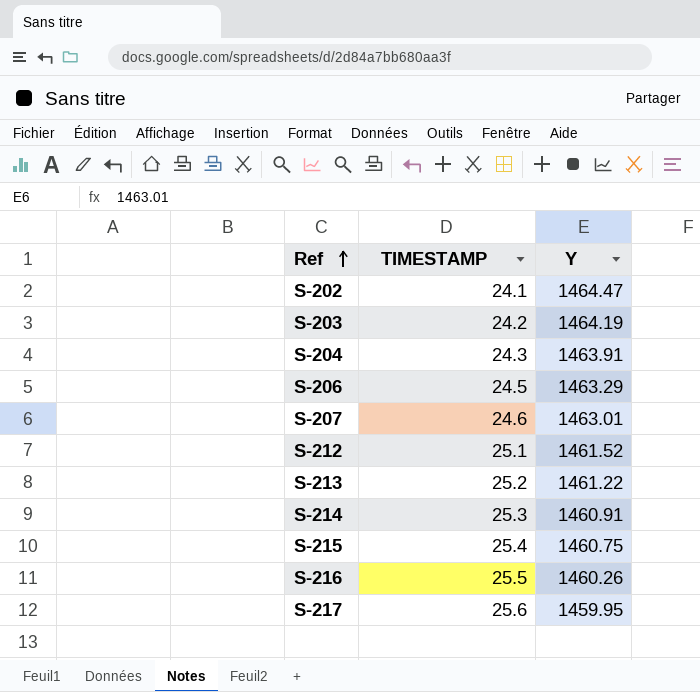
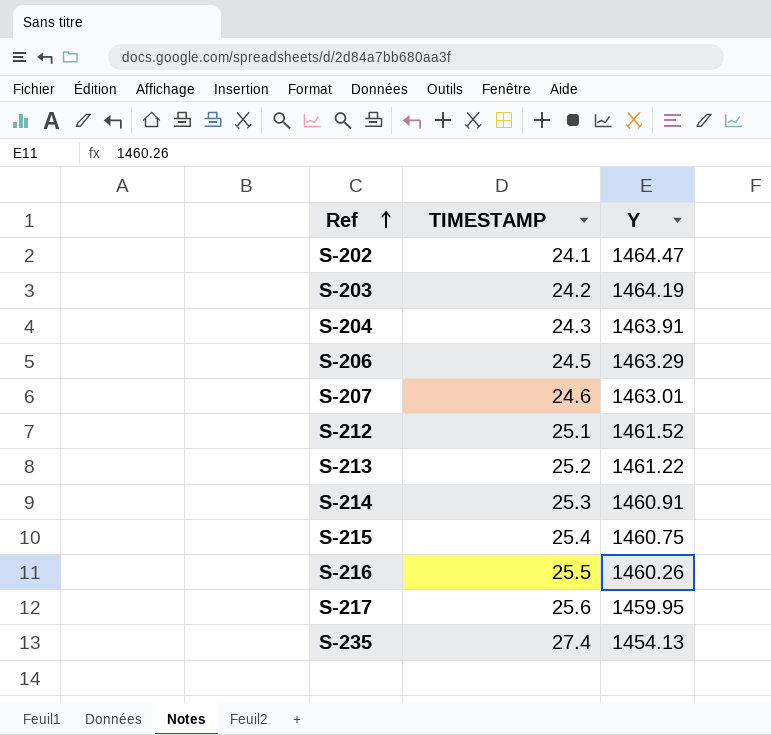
row S-235: none -> 27.4 | 1454.13

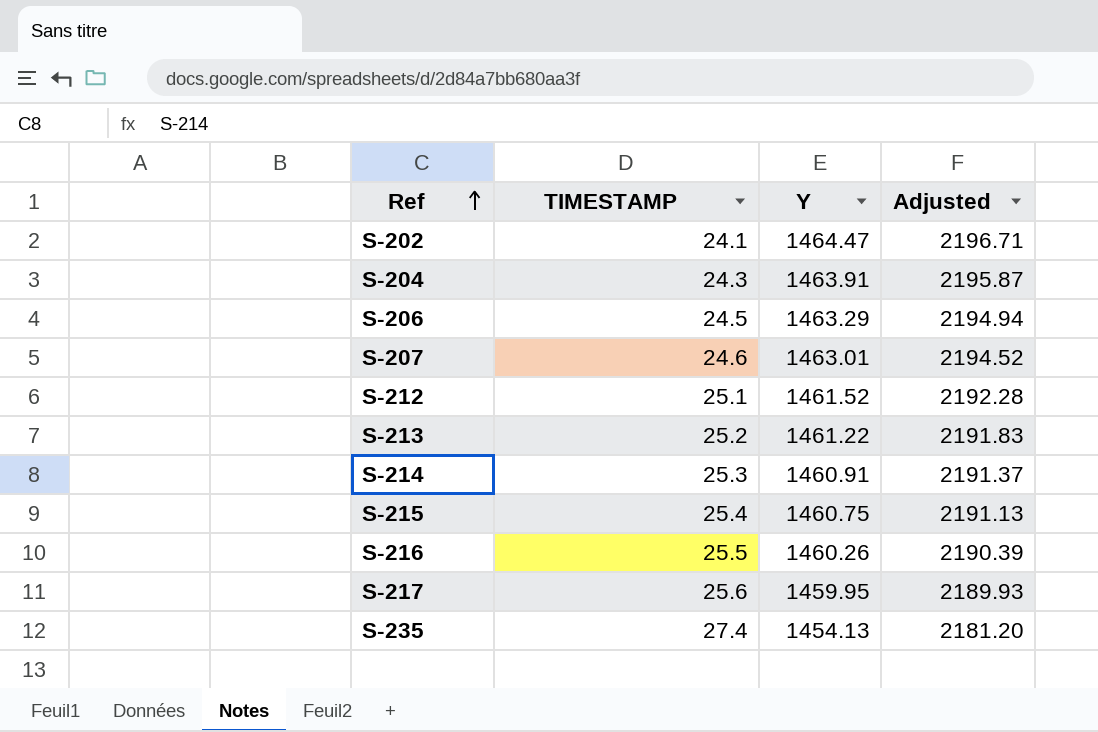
column Adjusted | formula: none -> [Y] * 1.5
row S-203: 24.2 | 1464.19 -> none

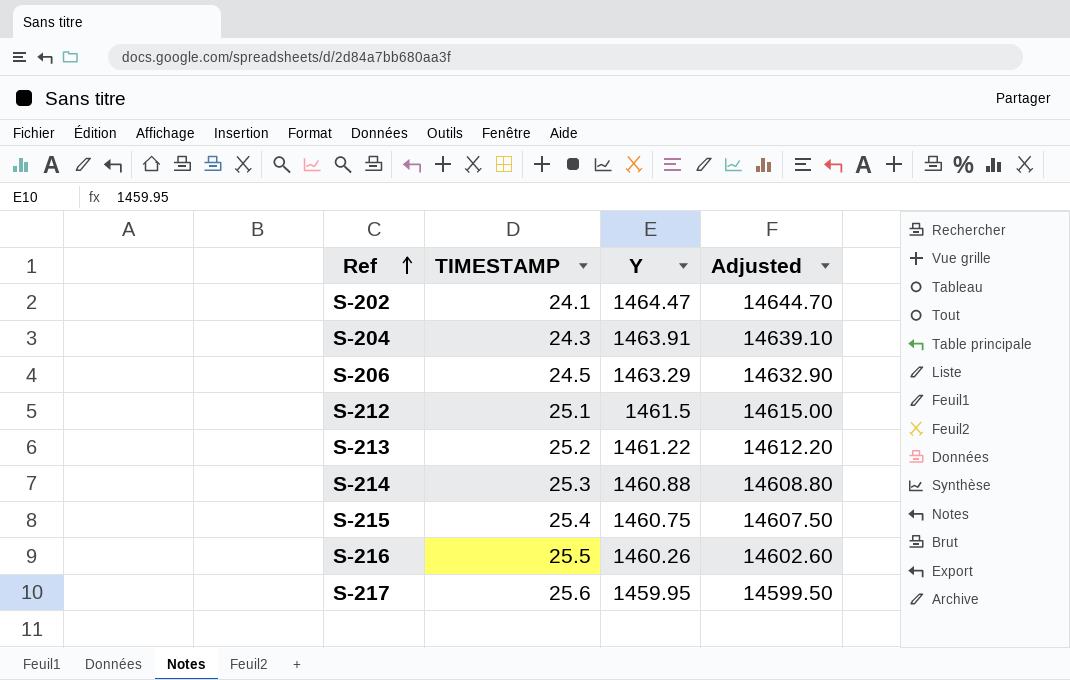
column Adjusted | formula: [Y] * 1.5 -> [Y] * 10
row S-207: 24.6 | 1463.01 | 2194.52 -> none
row S-235: 27.4 | 1454.13 | 2181.20 -> none
S-212 | Y: 1461.52 -> 1461.5
S-214 | Y: 1460.91 -> 1460.88

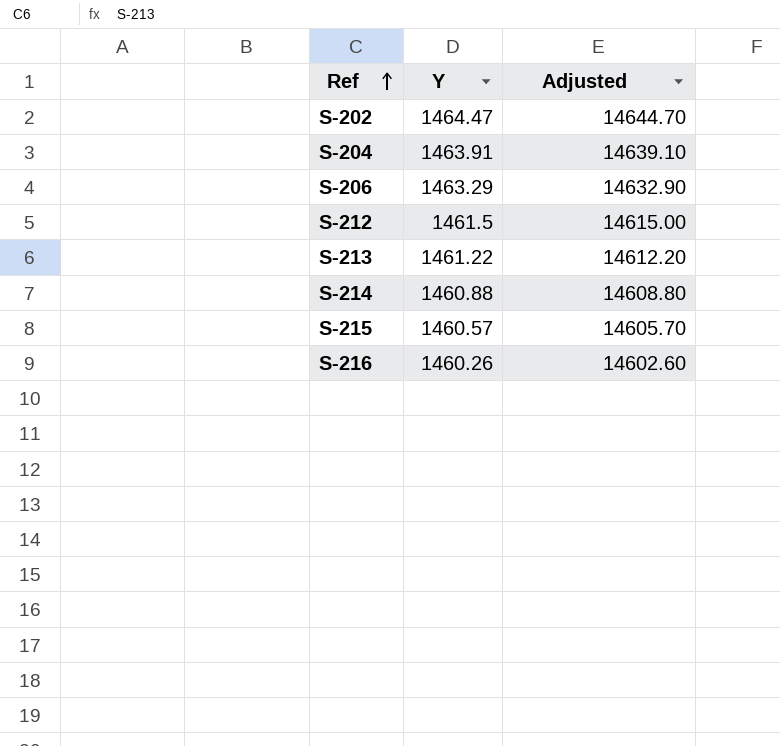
column TIMESTAMP | position: 2 -> none
row S-217: 25.6 | 1459.95 | 14599.50 -> none
S-215 | Y: 1460.75 -> 1460.57
S-215 | Adjusted: 14607.50 -> 14605.70

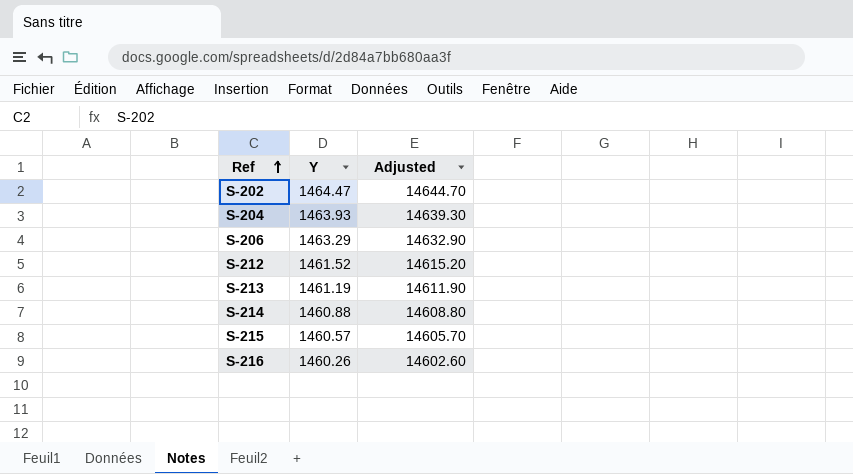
S-204 | Y: 1463.91 -> 1463.93
S-204 | Adjusted: 14639.10 -> 14639.30
S-212 | Y: 1461.5 -> 1461.52
S-212 | Adjusted: 14615.00 -> 14615.20
S-213 | Y: 1461.22 -> 1461.19
S-213 | Adjusted: 14612.20 -> 14611.90

